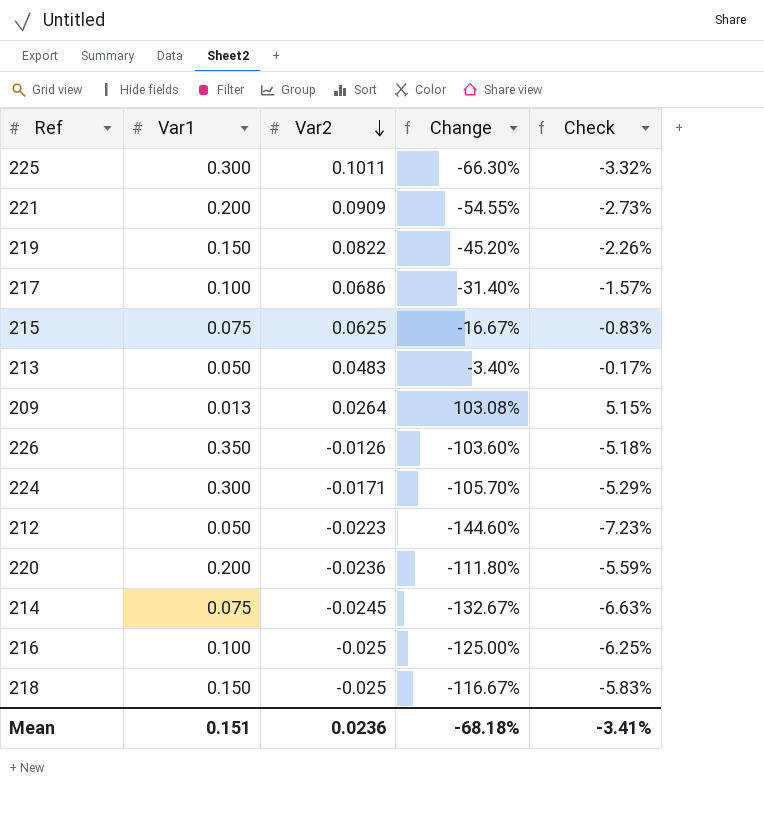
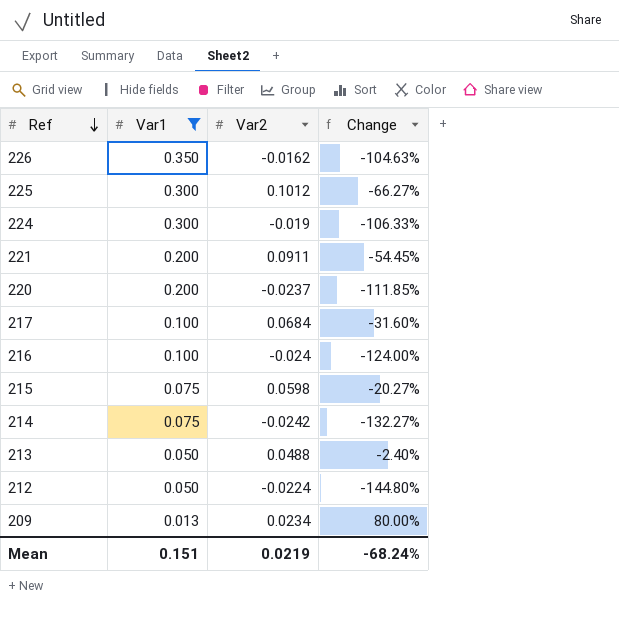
filter: none -> Var1 != 0.150
row order: Var2 descending -> Ref descending
column Check | formula: [Change] * 0.05 -> none
226 | Var2: -0.0126 -> -0.0162
226 | Change: -103.60% -> -104.63%
225 | Var2: 0.1011 -> 0.1012
225 | Change: -66.30% -> -66.27%
224 | Var2: -0.0171 -> -0.019
224 | Change: -105.70% -> -106.33%
221 | Var2: 0.0909 -> 0.0911
221 | Change: -54.55% -> -54.45%
220 | Var2: -0.0236 -> -0.0237
220 | Change: -111.80% -> -111.85%
217 | Var2: 0.0686 -> 0.0684
217 | Change: -31.40% -> -31.60%
216 | Var2: -0.025 -> -0.024
216 | Change: -125.00% -> -124.00%
215 | Var2: 0.0625 -> 0.0598
215 | Change: -16.67% -> -20.27%
214 | Var2: -0.0245 -> -0.0242
214 | Change: -132.67% -> -132.27%
213 | Var2: 0.0483 -> 0.0488
213 | Change: -3.40% -> -2.40%
212 | Var2: -0.0223 -> -0.0224
212 | Change: -144.60% -> -144.80%
209 | Var2: 0.0264 -> 0.0234
209 | Change: 103.08% -> 80.00%
Mean | Var2: 0.0236 -> 0.0219
Mean | Change: -68.18% -> -68.24%

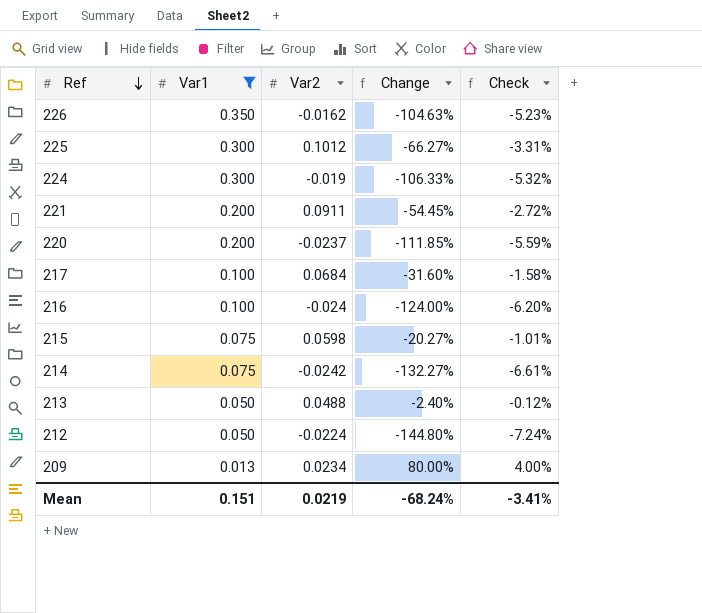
column Check | formula: none -> [Change] * 0.05

